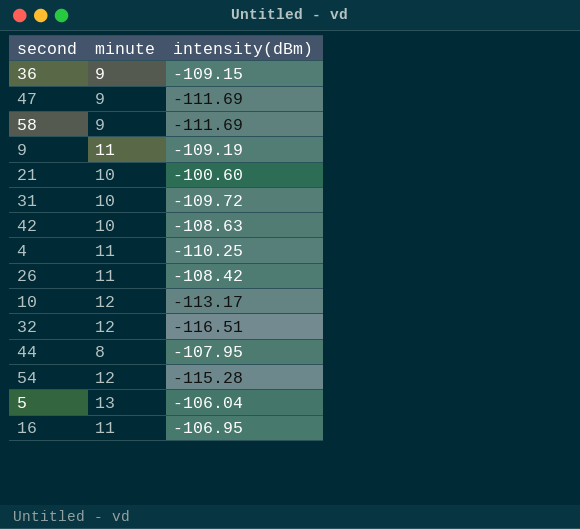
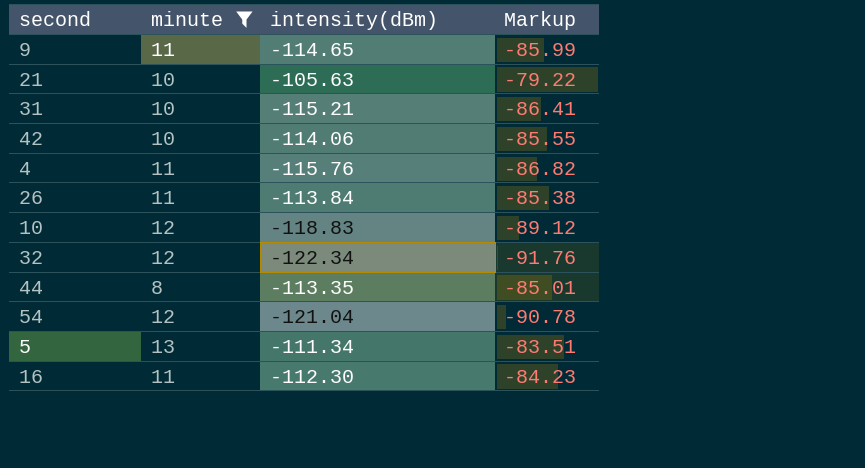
filter: none -> minute != 9
column Markup | formula: none -> [intensity(dBm)] * 0.75
9 | intensity(dBm): -109.19 -> -114.65
21 | intensity(dBm): -100.60 -> -105.63
31 | intensity(dBm): -109.72 -> -115.21
42 | intensity(dBm): -108.63 -> -114.06
4 | intensity(dBm): -110.25 -> -115.76
26 | intensity(dBm): -108.42 -> -113.84
10 | intensity(dBm): -113.17 -> -118.83
32 | intensity(dBm): -116.51 -> -122.34
44 | intensity(dBm): -107.95 -> -113.35
54 | intensity(dBm): -115.28 -> -121.04
5 | intensity(dBm): -106.04 -> -111.34
16 | intensity(dBm): -106.95 -> -112.30

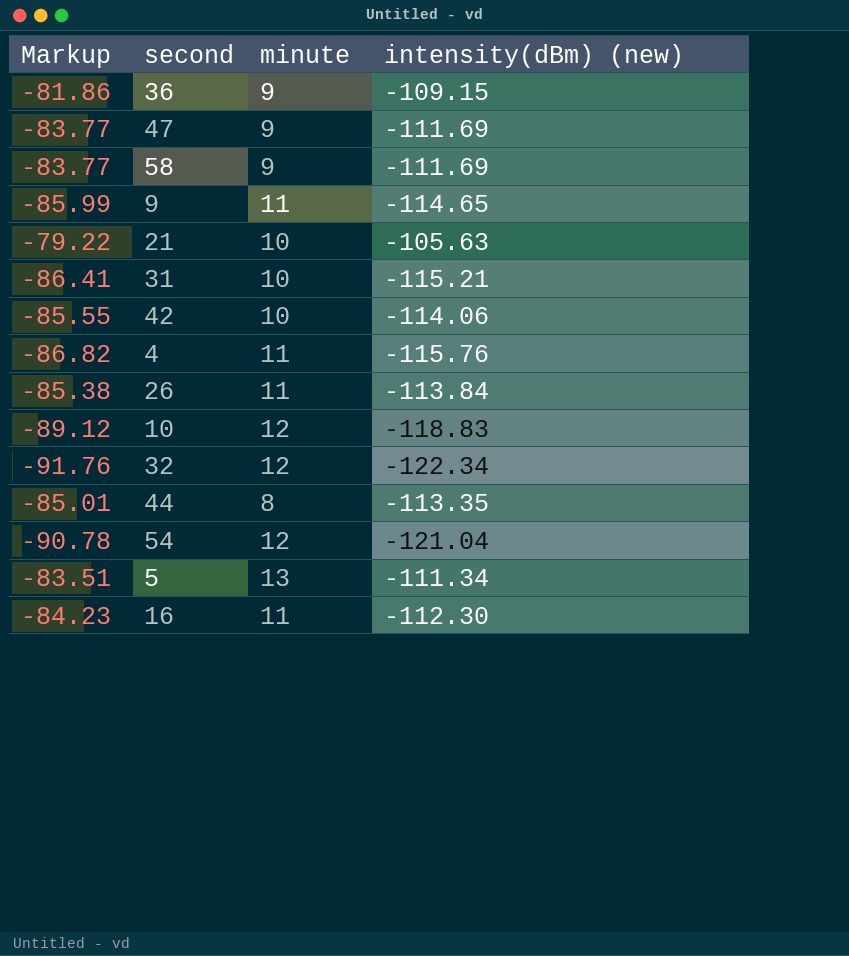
filter: minute != 9 -> none
column Markup | position: 4 -> 1
column name: intensity(dBm) -> intensity(dBm) (new)

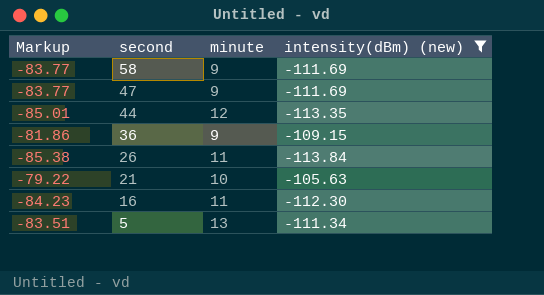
filter: none -> intensity(dBm) (new) >= -113.84
row order: none -> second descending
44 | minute: 8 -> 12

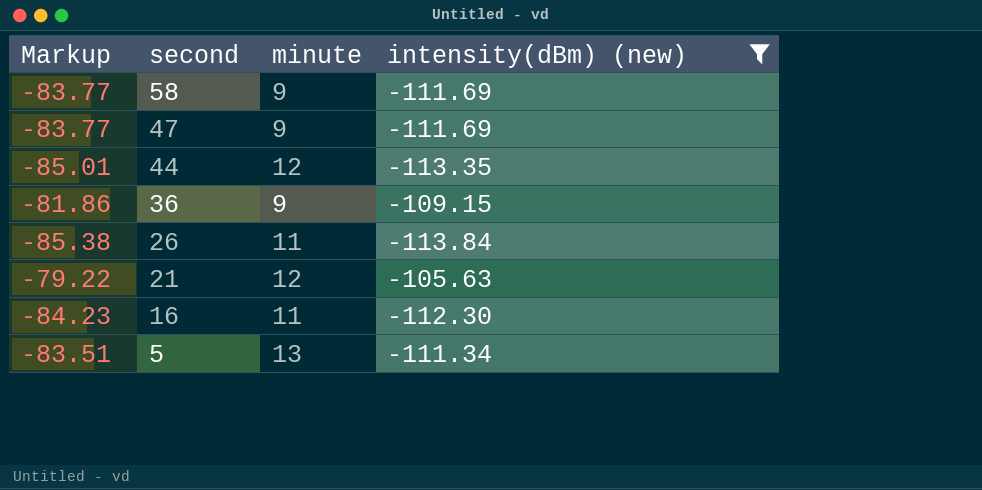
21 | minute: 10 -> 12

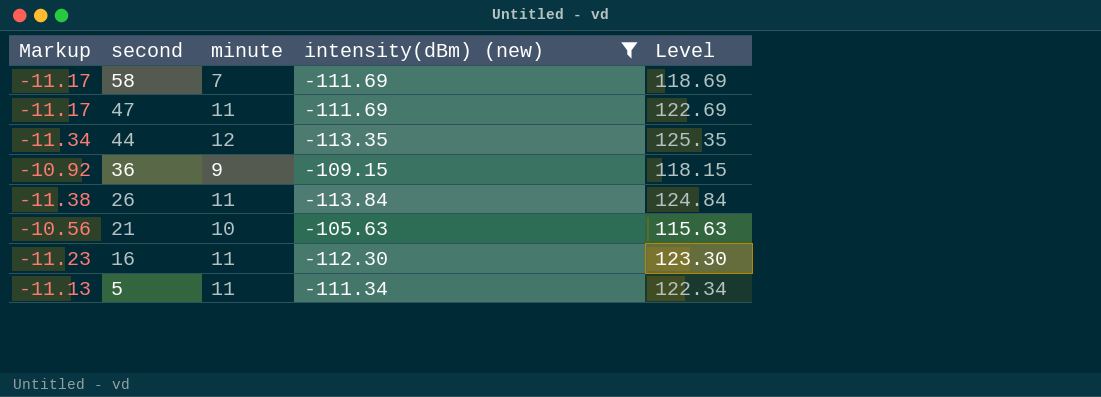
column Markup | formula: [intensity(dBm) (new)] * 0.75 -> [intensity(dBm) (new)] * 0.1
column Level | formula: none -> [minute] - [intensity(dBm) (new)]
58 | minute: 9 -> 7
47 | minute: 9 -> 11
21 | minute: 12 -> 10
5 | minute: 13 -> 11

